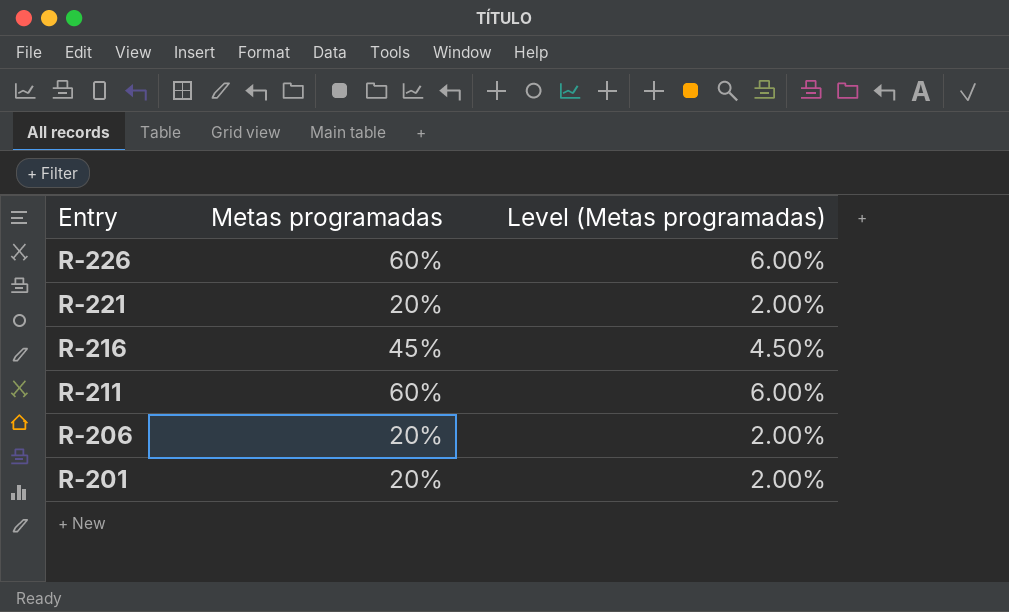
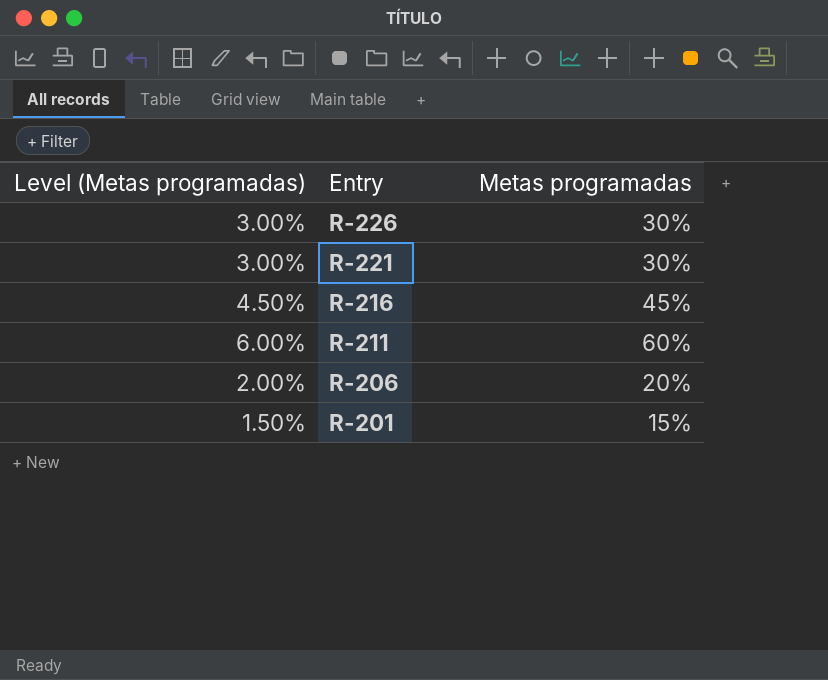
column Level (Metas programadas) | position: 3 -> 1
R-226 | Level (Metas programadas): 6.00% -> 3.00%
R-226 | Metas programadas: 60% -> 30%
R-221 | Level (Metas programadas): 2.00% -> 3.00%
R-221 | Metas programadas: 20% -> 30%
R-201 | Level (Metas programadas): 2.00% -> 1.50%
R-201 | Metas programadas: 20% -> 15%

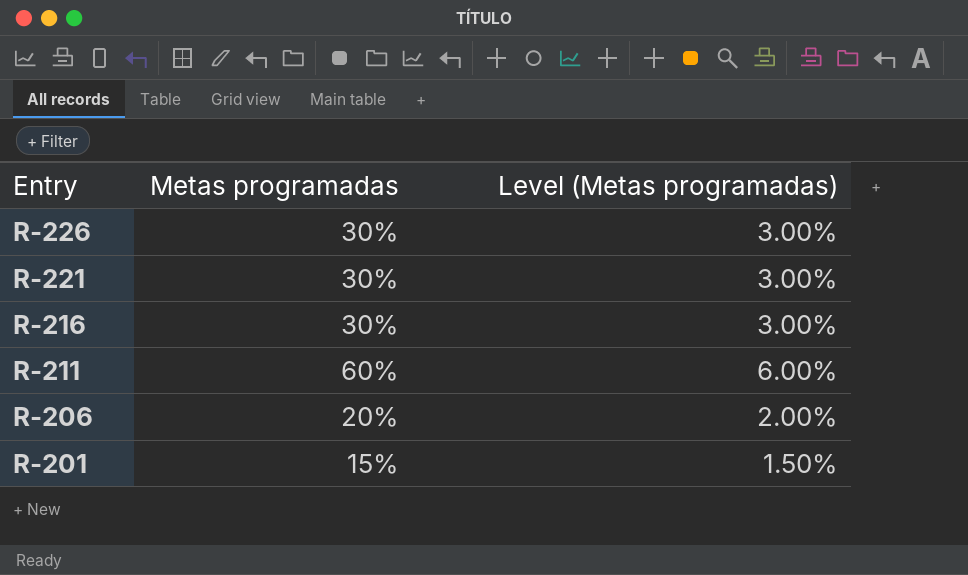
column Level (Metas programadas) | position: 1 -> 3
R-216 | Metas programadas: 45% -> 30%
R-216 | Level (Metas programadas): 4.50% -> 3.00%

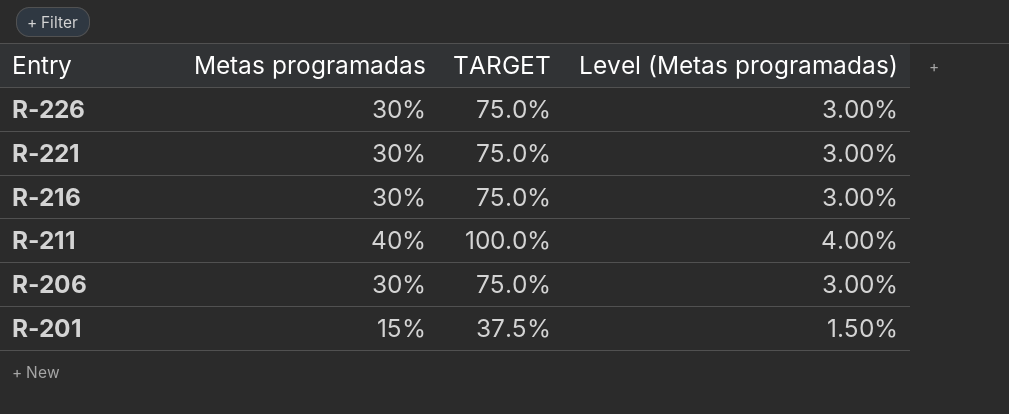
column TARGET | formula: none -> [Metas programadas] * 2.5
R-211 | Metas programadas: 60% -> 40%
R-211 | Level (Metas programadas): 6.00% -> 4.00%
R-206 | Metas programadas: 20% -> 30%
R-206 | Level (Metas programadas): 2.00% -> 3.00%

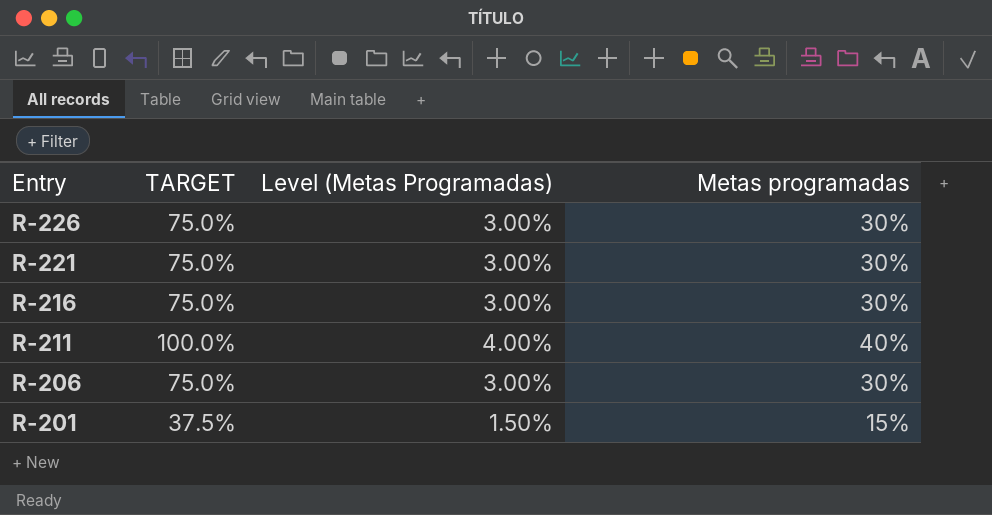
column name: Level (Metas programadas) -> Level (Metas Programadas)
column Metas programadas | position: 2 -> 4

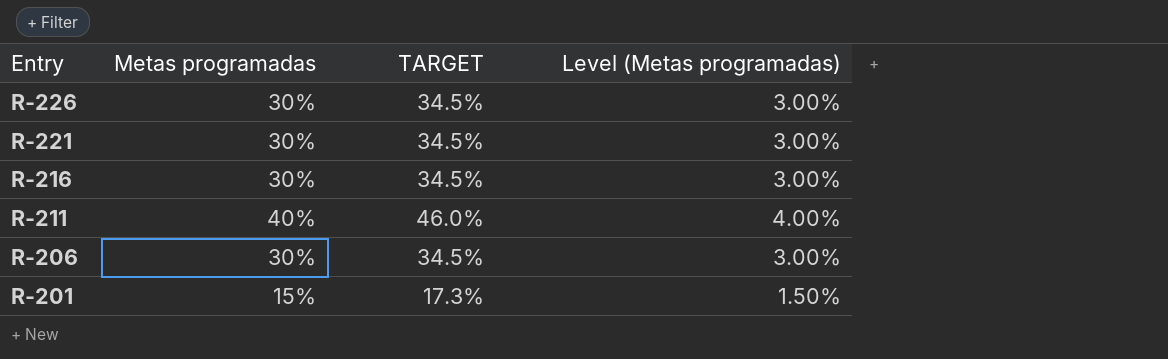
column Metas programadas | position: 4 -> 2
column TARGET | formula: [Metas programadas] * 2.5 -> [Metas programadas] * 1.15
column name: Level (Metas Programadas) -> Level (Metas programadas)

